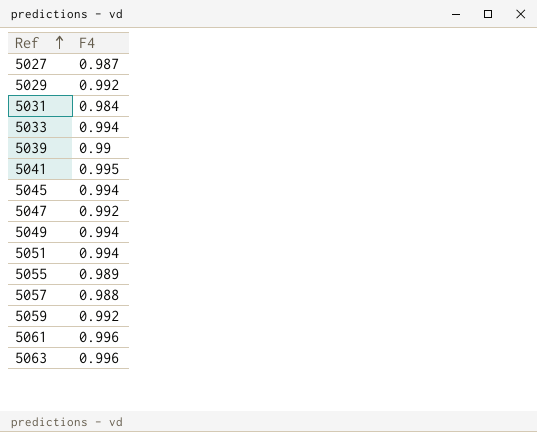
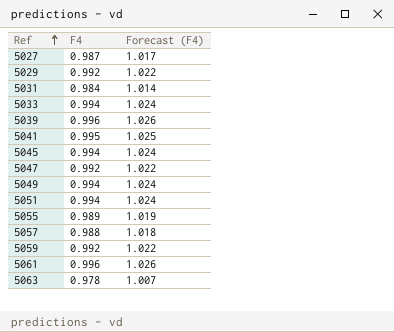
column Forecast (F4) | formula: none -> [F4] * 1.03
5039 | F4: 0.99 -> 0.996
5063 | F4: 0.996 -> 0.978

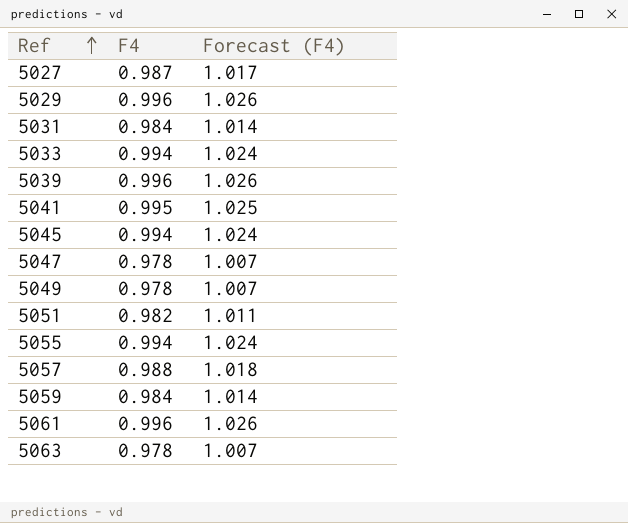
5029 | F4: 0.992 -> 0.996
5029 | Forecast (F4): 1.022 -> 1.026
5047 | F4: 0.992 -> 0.978
5047 | Forecast (F4): 1.022 -> 1.007
5049 | F4: 0.994 -> 0.978
5049 | Forecast (F4): 1.024 -> 1.007
5051 | F4: 0.994 -> 0.982
5051 | Forecast (F4): 1.024 -> 1.011
5055 | F4: 0.989 -> 0.994
5055 | Forecast (F4): 1.019 -> 1.024
5059 | F4: 0.992 -> 0.984
5059 | Forecast (F4): 1.022 -> 1.014

